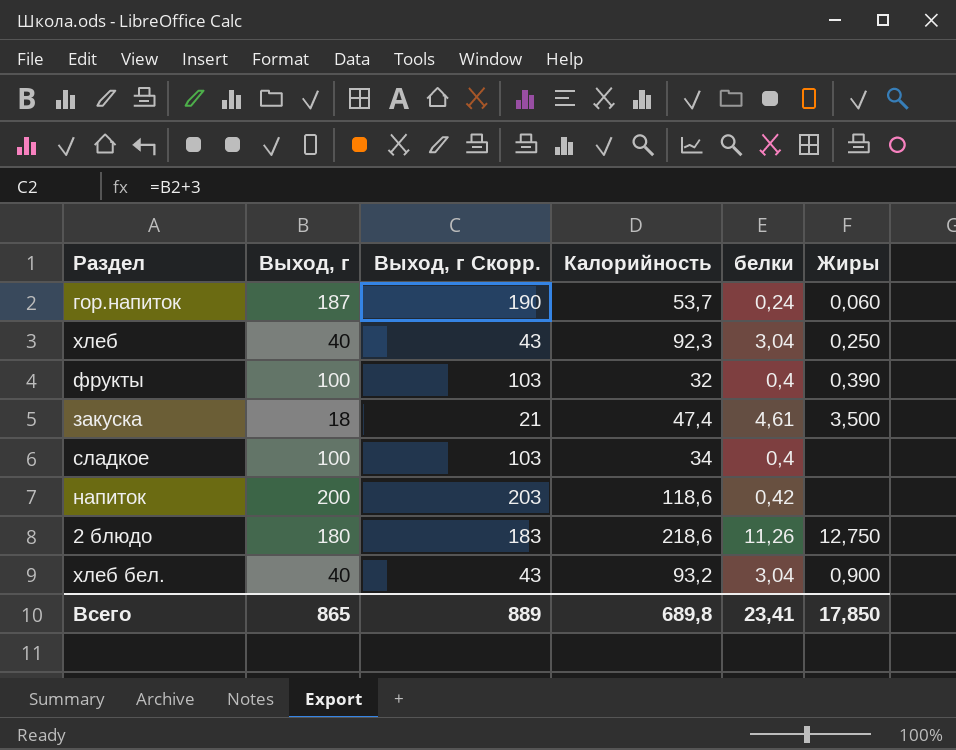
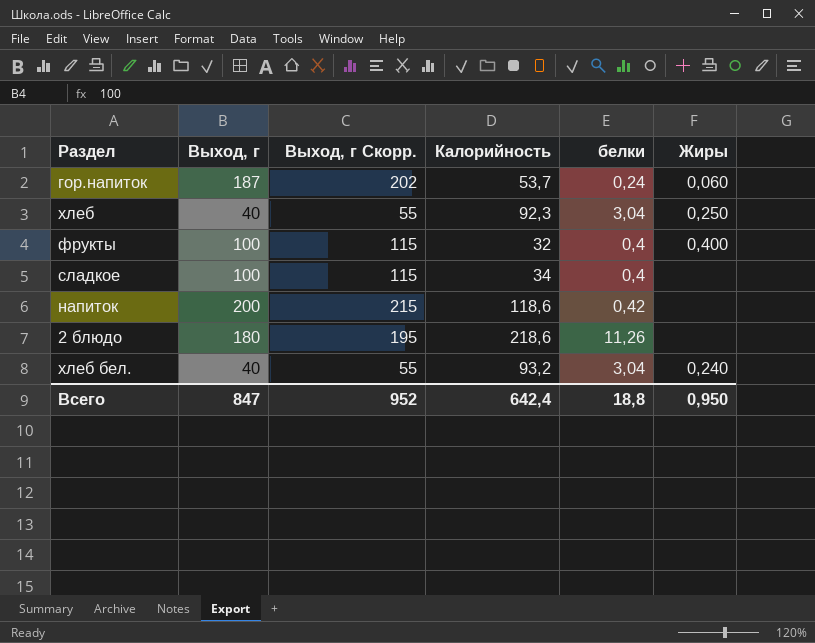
column Выход, г Скорр. | formula: [Выход, г] + 3 -> [Выход, г] + 15
row закуска: 18 | 21 | 47,4 | 4,61 | 3,500 -> none
фрукты | Жиры: 0,390 -> 0,400
2 блюдо | Жиры: 12,750 -> none
хлеб бел. | Жиры: 0,900 -> 0,240
Всего | Выход, г: 865 -> 847
Всего | Выход, г Скорр.: 889 -> 952
Всего | Калорийность: 689,8 -> 642,4
Всего | белки: 23,41 -> 18,8
Всего | Жиры: 17,850 -> 0,950

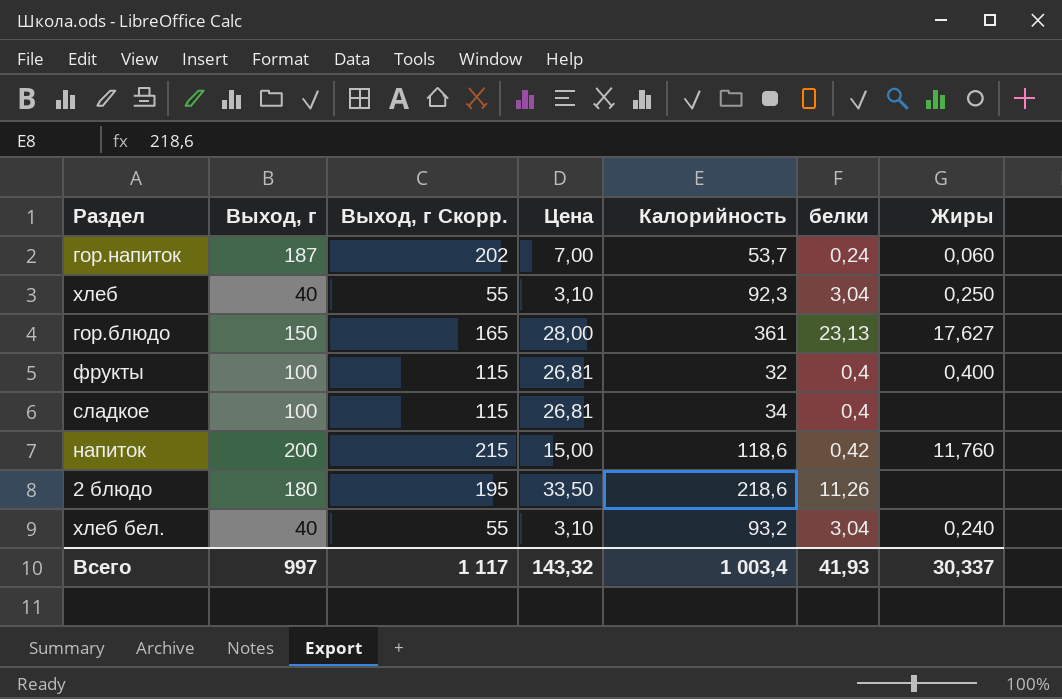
column Цена | position: none -> 4
row гор.блюдо: none -> 150 | 165 | 28,00 | 361 | 23,13 | 17,627
напиток | Жиры: none -> 11,760
Всего | Выход, г: 847 -> 997
Всего | Выход, г Скорр.: 952 -> 1 117
Всего | Калорийность: 642,4 -> 1 003,4
Всего | белки: 18,8 -> 41,93
Всего | Жиры: 0,950 -> 30,337

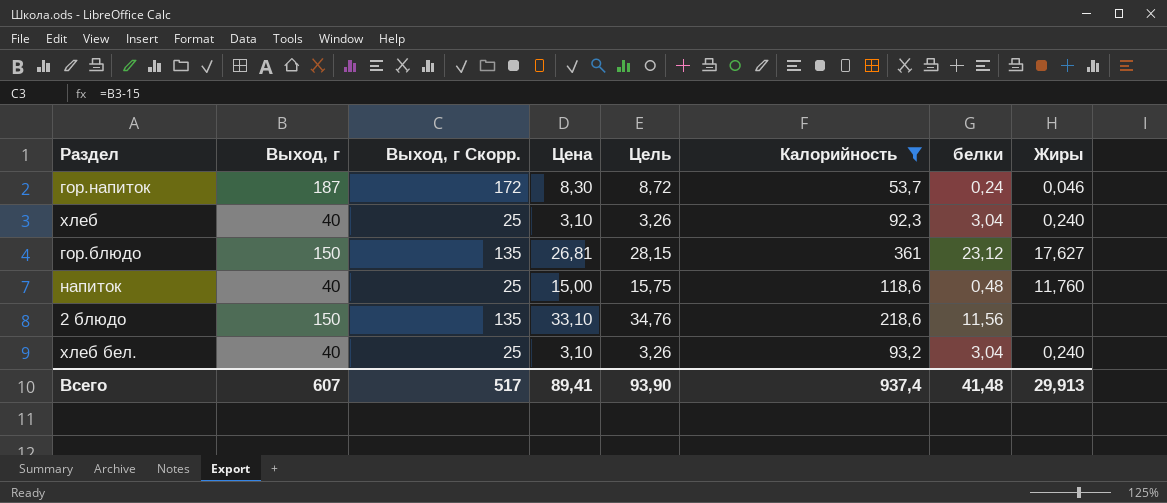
filter: none -> Калорийность >= 53,7
column Выход, г Скорр. | formula: [Выход, г] + 15 -> [Выход, г] - 15
column Цель | formula: none -> [Цена] * 1,05
гор.напиток | Цена: 7,00 -> 8,30
гор.напиток | Жиры: 0,060 -> 0,046
хлеб | Жиры: 0,250 -> 0,240
гор.блюдо | Цена: 28,00 -> 26,81
гор.блюдо | белки: 23,13 -> 23,12
напиток | Выход, г: 200 -> 40
напиток | белки: 0,42 -> 0,48
2 блюдо | Выход, г: 180 -> 150
2 блюдо | Цена: 33,50 -> 33,10
2 блюдо | белки: 11,26 -> 11,56
Всего | Выход, г: 997 -> 607
Всего | Выход, г Скорр.: 1 117 -> 517
Всего | Цена: 143,32 -> 89,41
Всего | Калорийность: 1 003,4 -> 937,4
Всего | белки: 41,93 -> 41,48
Всего | Жиры: 30,337 -> 29,913

